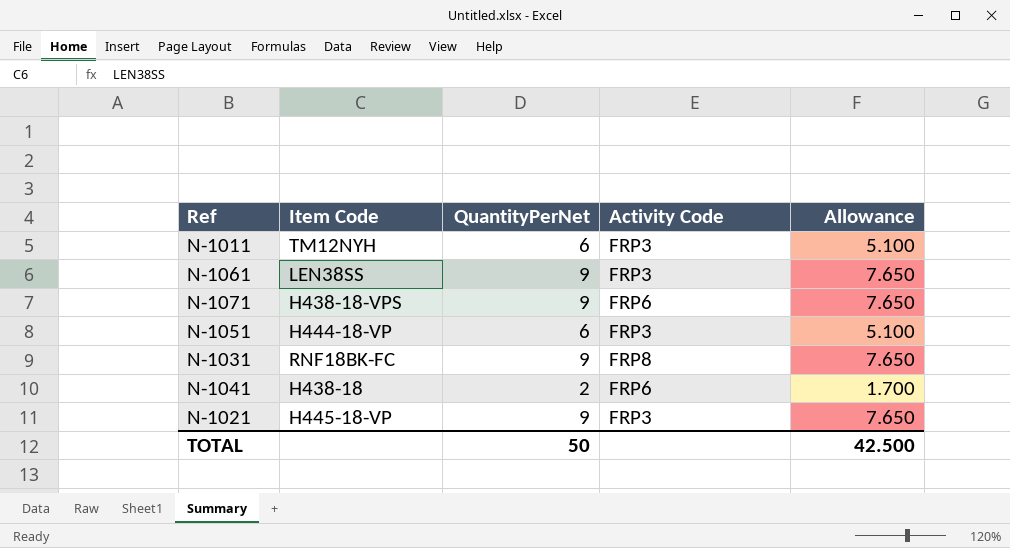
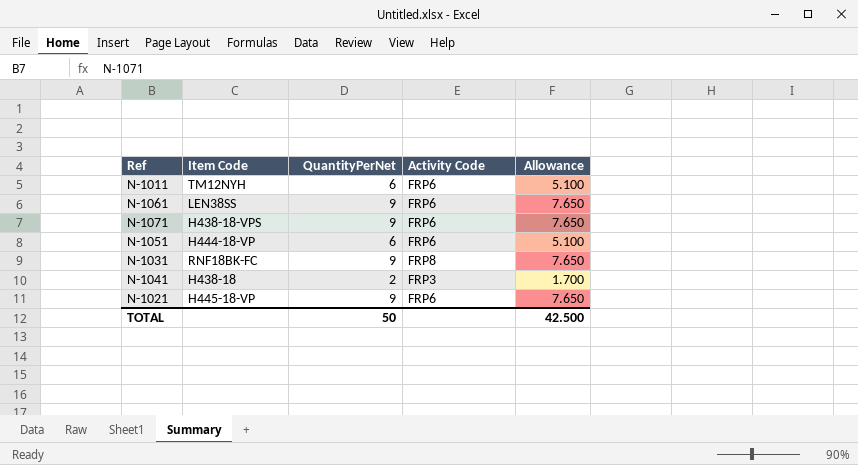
N-1011 | Activity Code: FRP3 -> FRP6
N-1061 | Activity Code: FRP3 -> FRP6
N-1051 | Activity Code: FRP3 -> FRP6
N-1041 | Activity Code: FRP6 -> FRP3
N-1021 | Activity Code: FRP3 -> FRP6

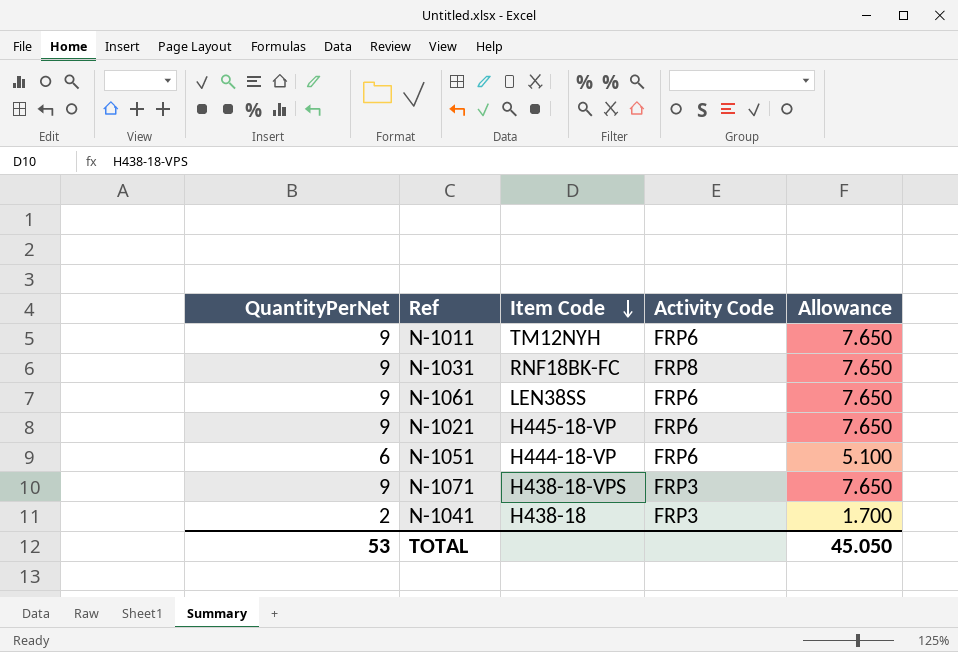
row order: none -> Item Code descending
column QuantityPerNet | position: 3 -> 1
N-1011 | QuantityPerNet: 6 -> 9
N-1011 | Allowance: 5.100 -> 7.650
N-1071 | Activity Code: FRP6 -> FRP3
TOTAL | QuantityPerNet: 50 -> 53
TOTAL | Allowance: 42.500 -> 45.050

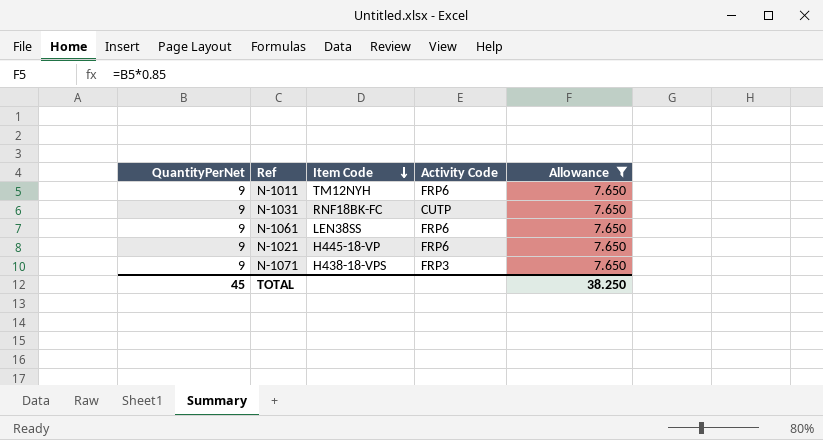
filter: none -> Allowance = 7.650
N-1031 | Activity Code: FRP8 -> CUTP
TOTAL | QuantityPerNet: 53 -> 45
TOTAL | Allowance: 45.050 -> 38.250

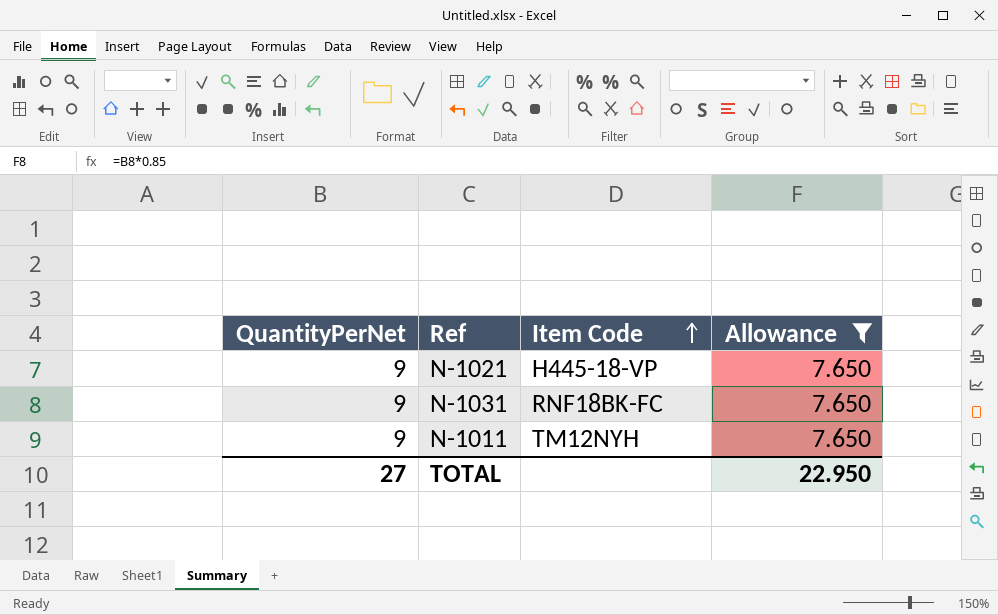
row order: Item Code descending -> Item Code ascending
column Activity Code | position: 4 -> none
row N-1061: 9 | LEN38SS | FRP6 | 7.650 -> none
row N-1071: 9 | H438-18-VPS | FRP3 | 7.650 -> none
TOTAL | QuantityPerNet: 45 -> 27
TOTAL | Allowance: 38.250 -> 22.950

